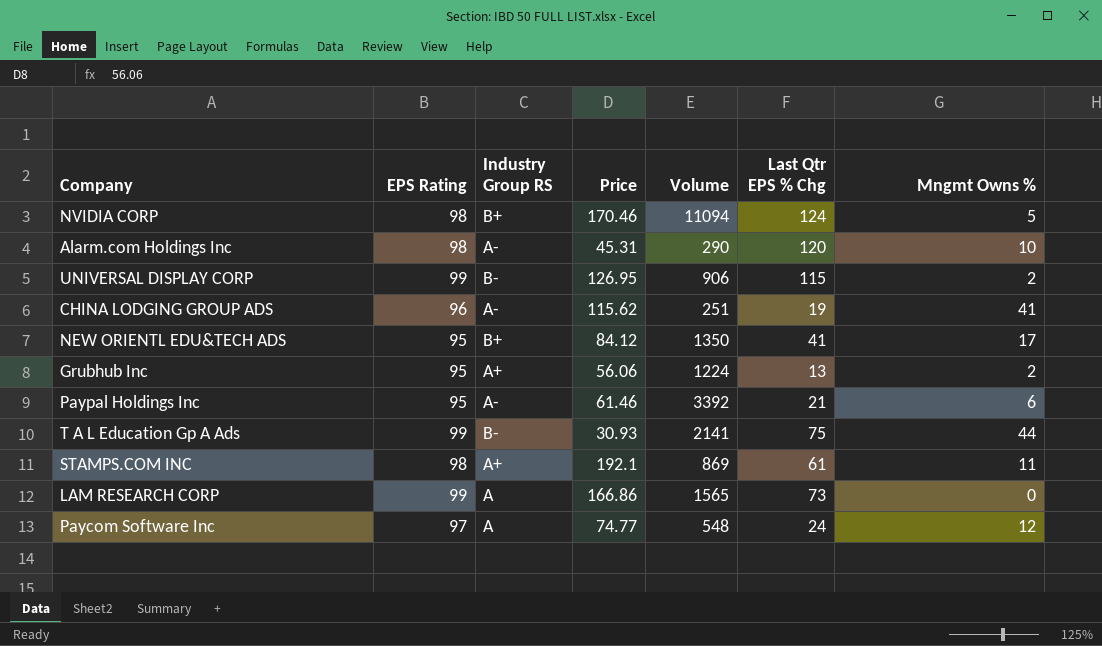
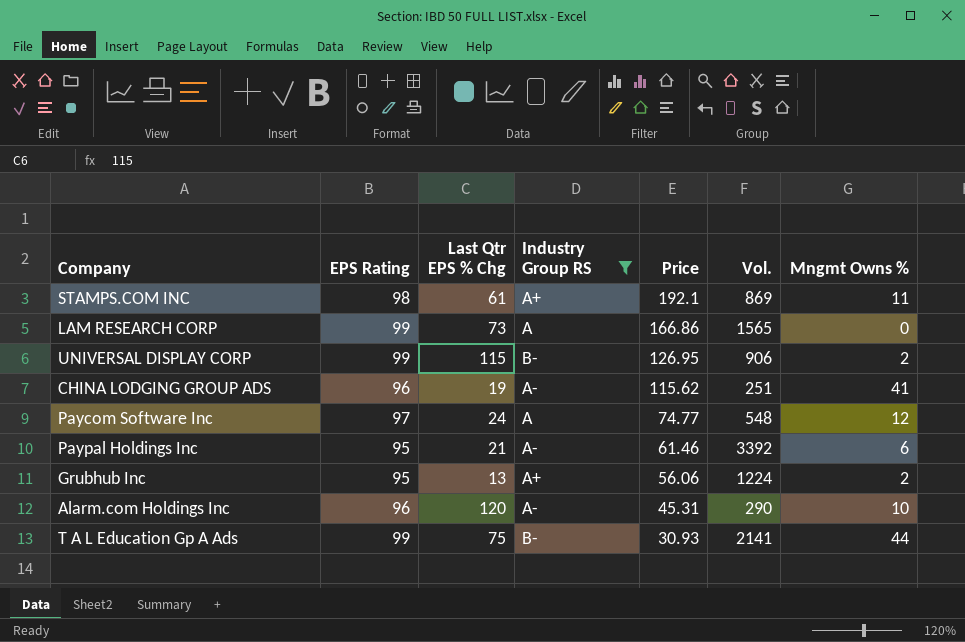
filter: none -> Industry Group RS != B+
row order: none -> Price descending
column Last Qtr EPS % Chg | position: 6 -> 3
column name: Volume -> Vol.
Alarm.com Holdings Inc | EPS Rating: 98 -> 96

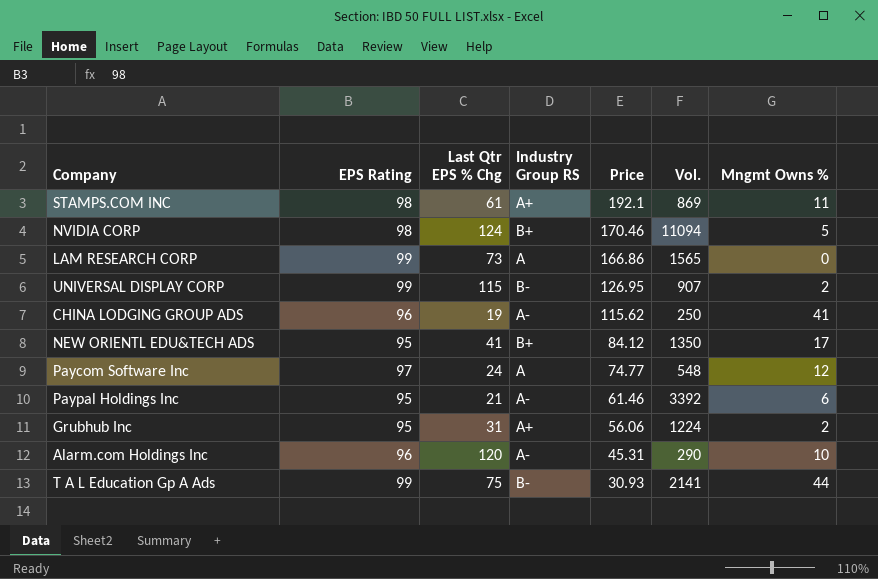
filter: Industry Group RS != B+ -> none
UNIVERSAL DISPLAY CORP | Vol.: 906 -> 907
CHINA LODGING GROUP ADS | Vol.: 251 -> 250
Grubhub Inc | Last Qtr EPS % Chg: 13 -> 31

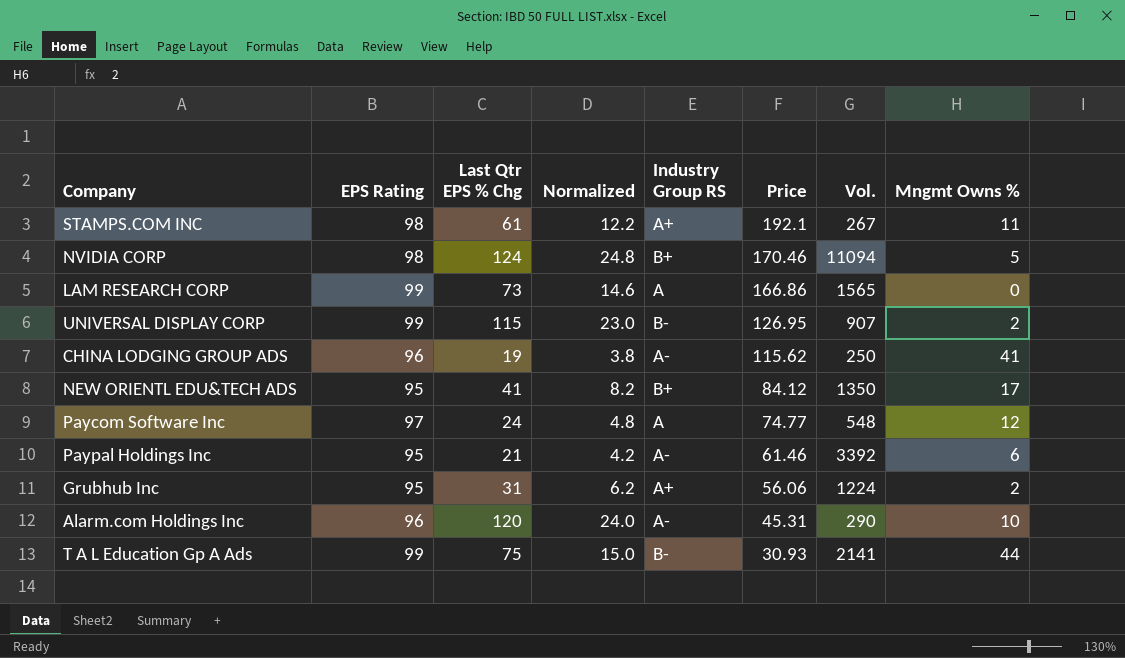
column Normalized | formula: none -> [Last Qtr EPS % Chg] * 0.2
STAMPS.COM INC | Vol.: 869 -> 267

